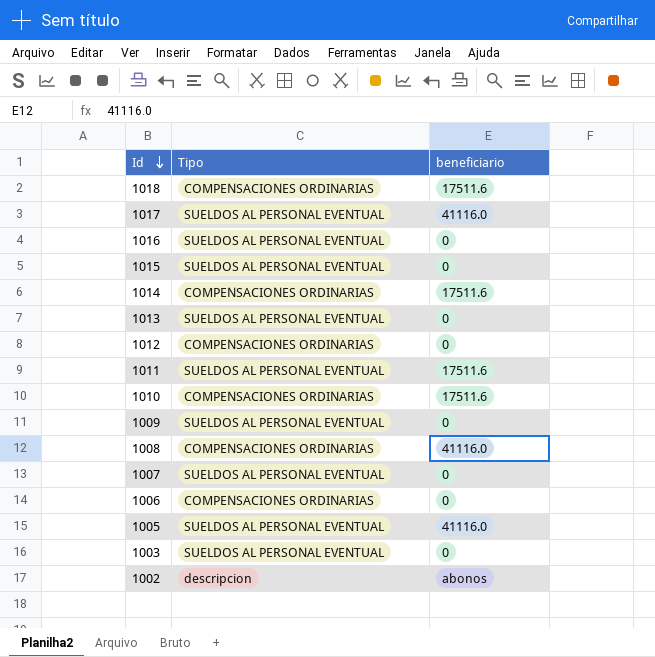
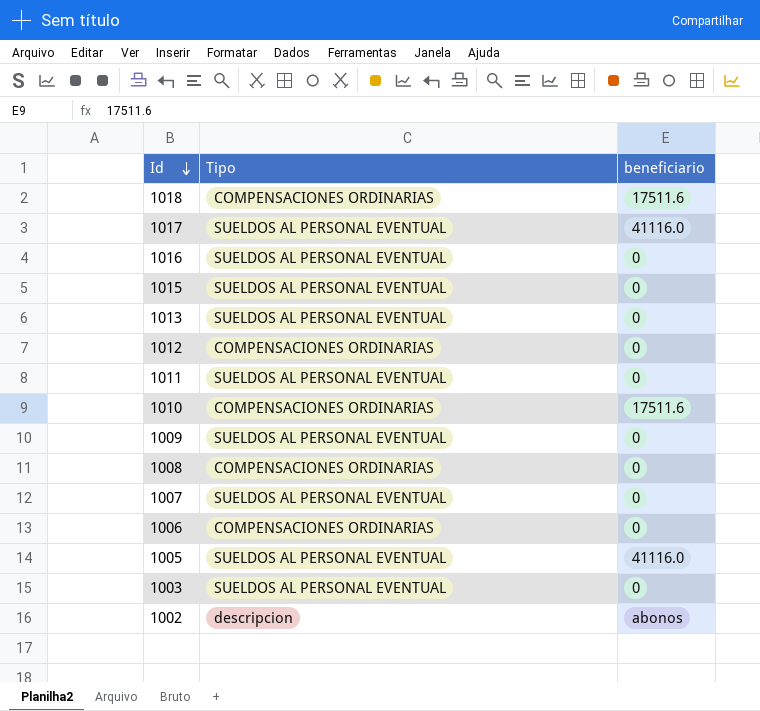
row 1014: COMPENSACIONES ORDINARIAS | 17511.6 -> none
1011 | beneficiario: 17511.6 -> 0
1008 | beneficiario: 41116.0 -> 0

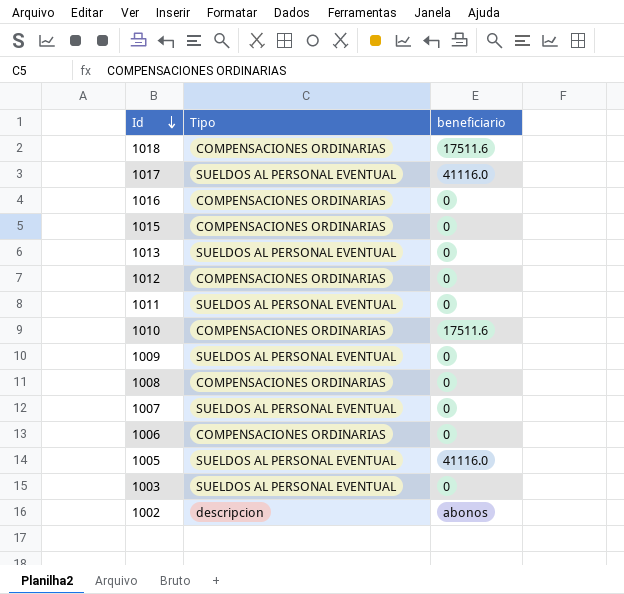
1016 | Tipo: SUELDOS AL PERSONAL EVENTUAL -> COMPENSACIONES ORDINARIAS
1015 | Tipo: SUELDOS AL PERSONAL EVENTUAL -> COMPENSACIONES ORDINARIAS

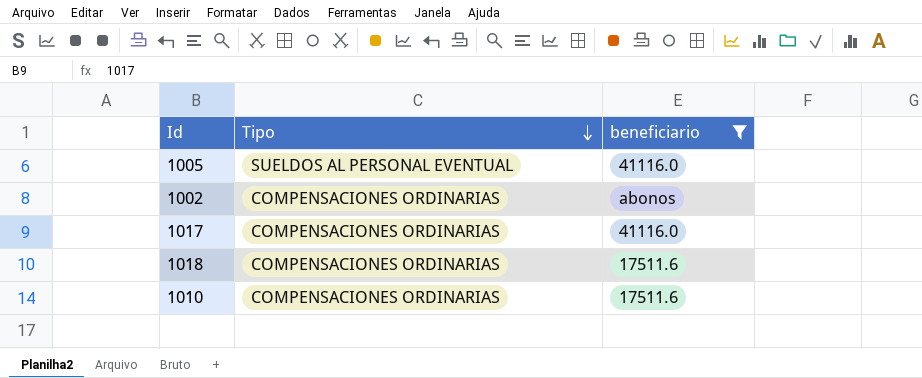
filter: none -> beneficiario != 0
row order: Id descending -> Tipo descending
1002 | Tipo: descripcion -> COMPENSACIONES ORDINARIAS
1017 | Tipo: SUELDOS AL PERSONAL EVENTUAL -> COMPENSACIONES ORDINARIAS

